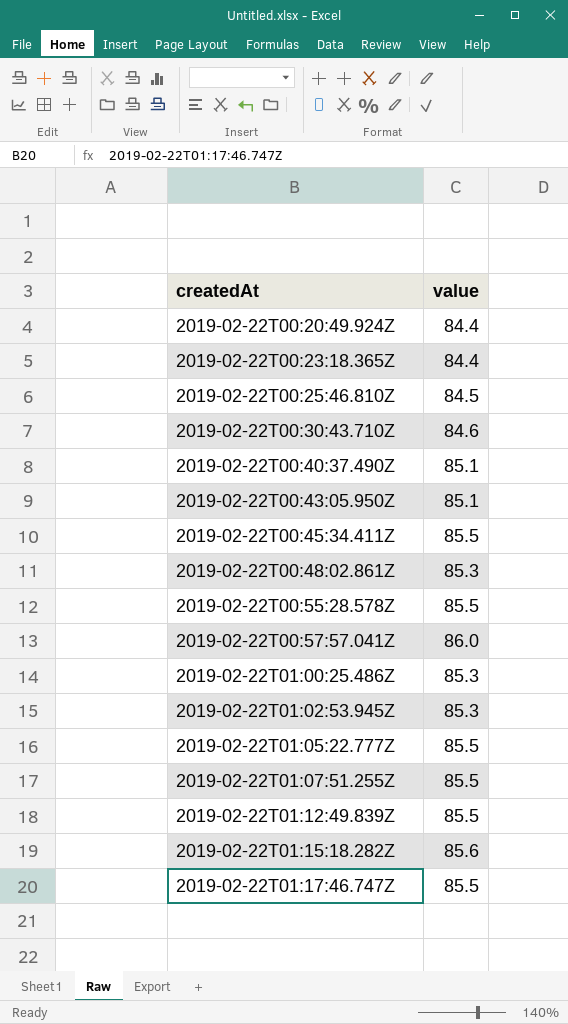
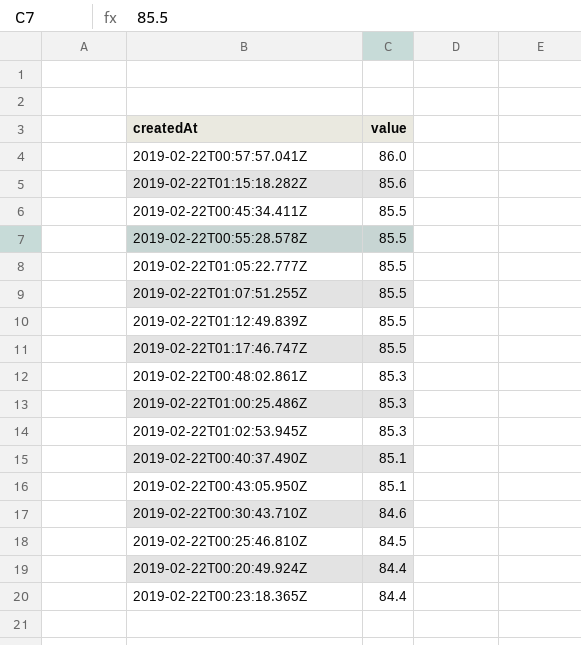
row order: createdAt ascending -> value descending

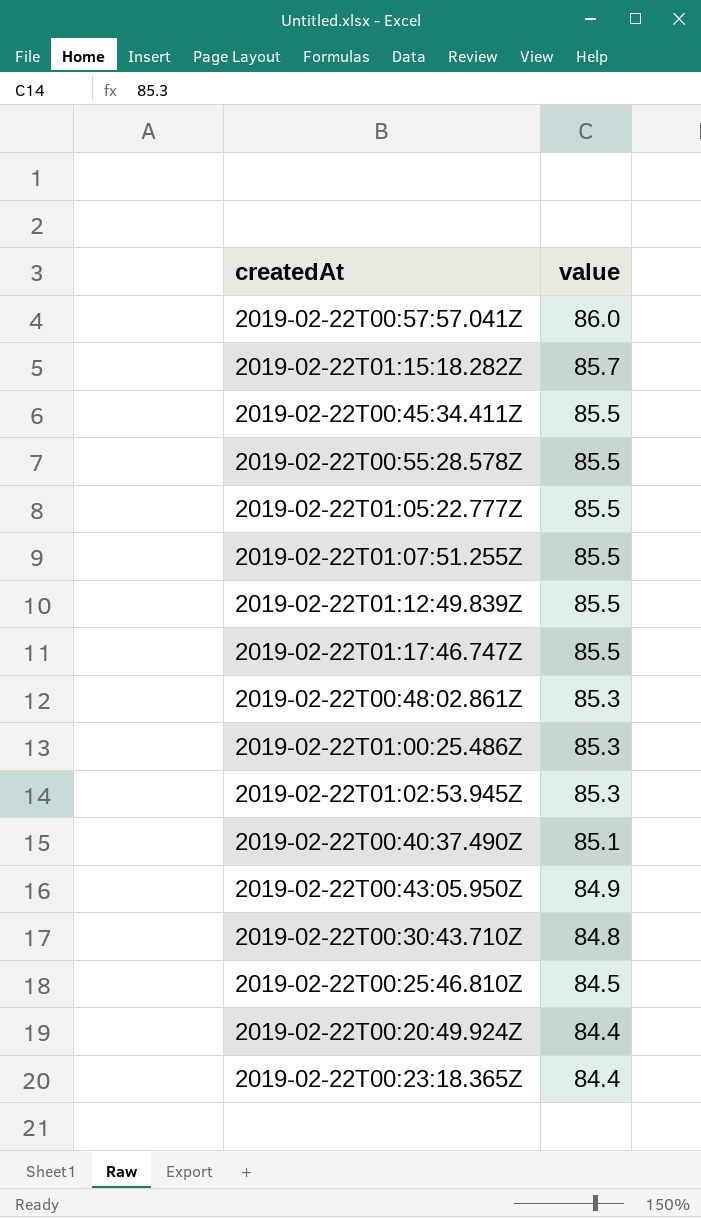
2019-02-22T01:15:18.282Z | value: 85.6 -> 85.7
2019-02-22T00:43:05.950Z | value: 85.1 -> 84.9
2019-02-22T00:30:43.710Z | value: 84.6 -> 84.8

